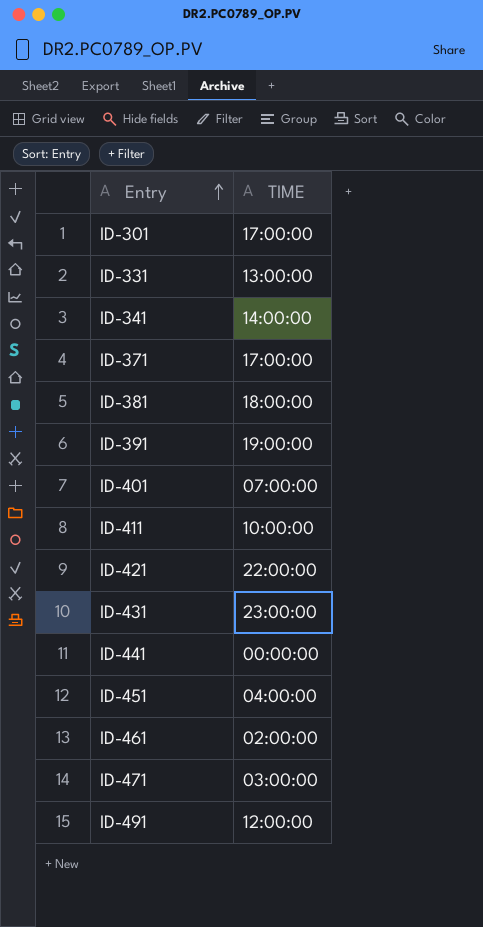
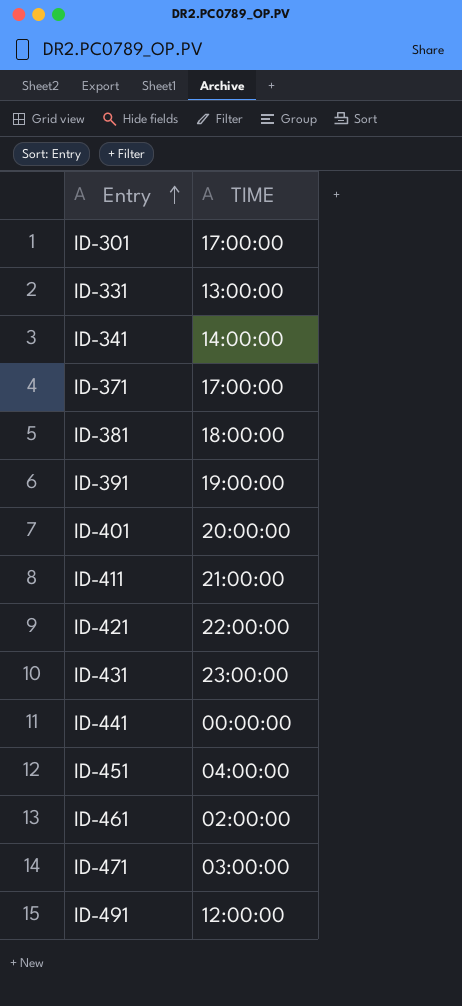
ID-401 | TIME: 07:00:00 -> 20:00:00
ID-411 | TIME: 10:00:00 -> 21:00:00

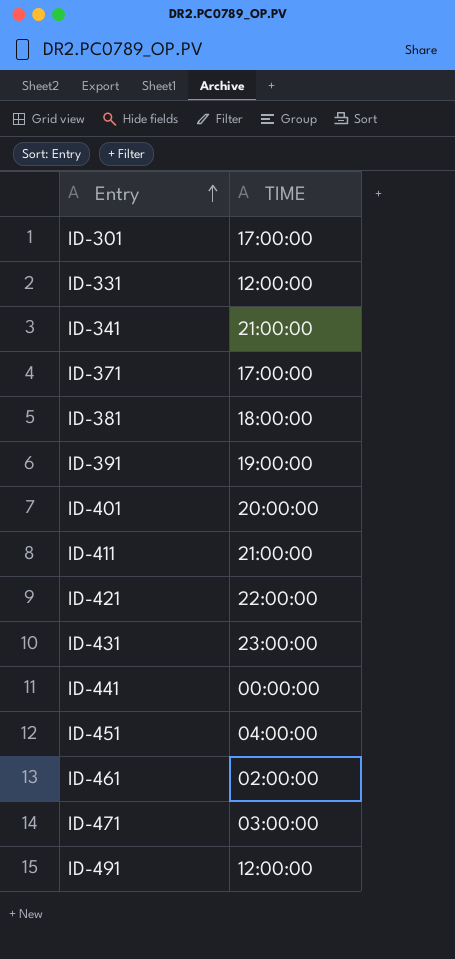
ID-331 | TIME: 13:00:00 -> 12:00:00
ID-341 | TIME: 14:00:00 -> 21:00:00

